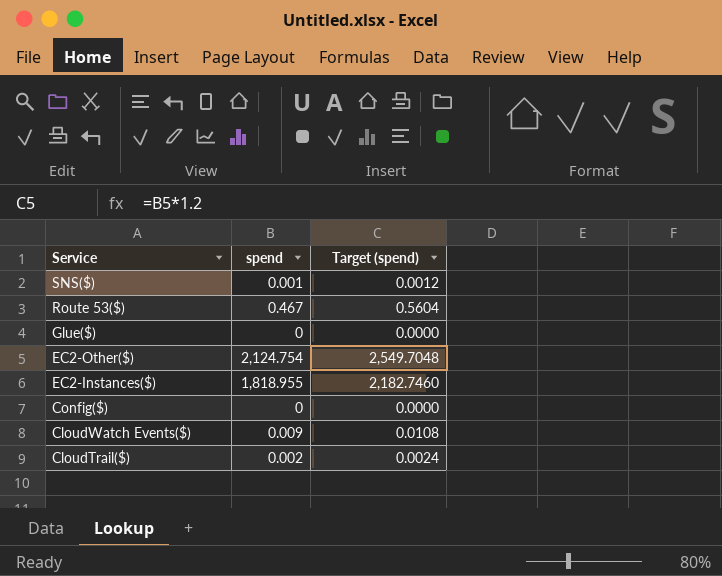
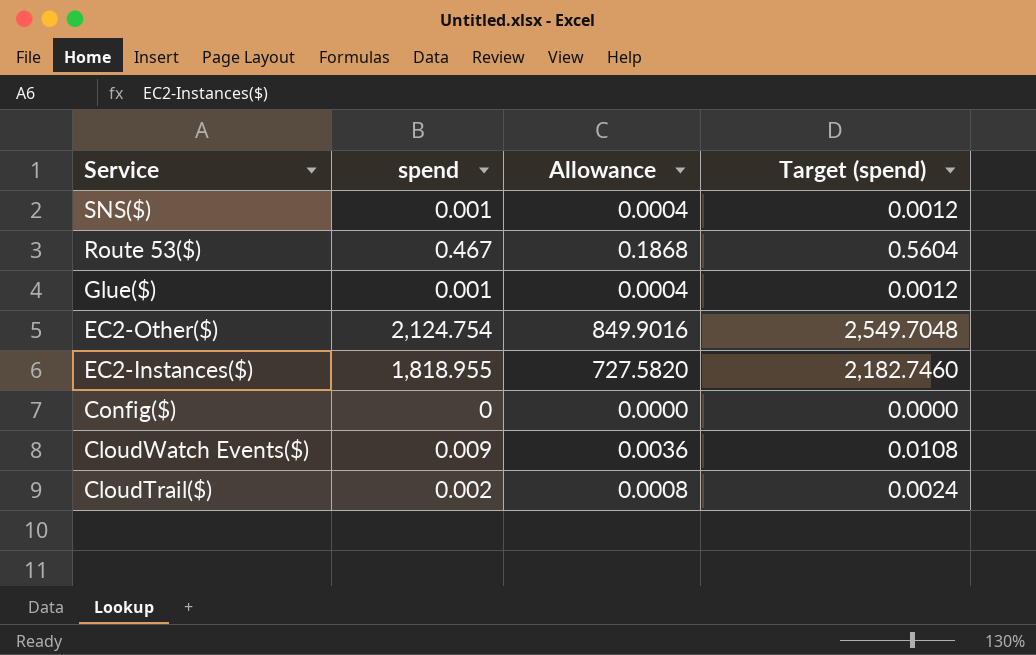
column Allowance | formula: none -> [spend] * 0.4
Glue($) | spend: 0 -> 0.001
Glue($) | Target (spend): 0.0000 -> 0.0012

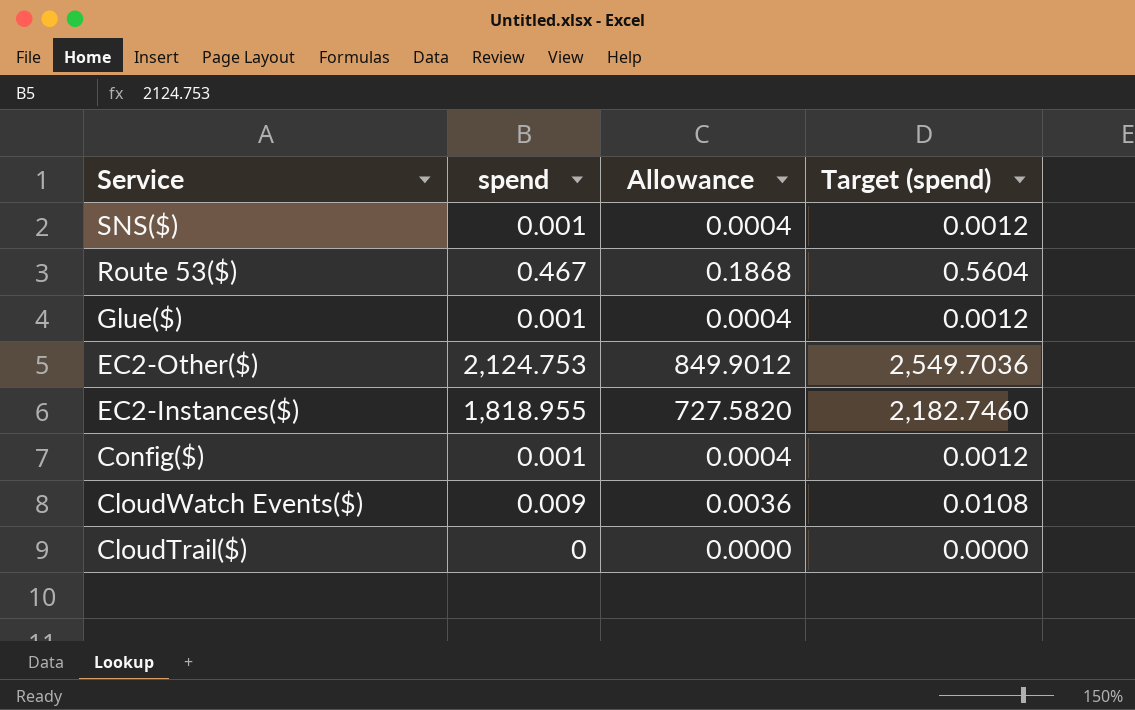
EC2-Other($) | spend: 2,124.754 -> 2,124.753
EC2-Other($) | Allowance: 849.9016 -> 849.9012
EC2-Other($) | Target (spend): 2,549.7048 -> 2,549.7036
Config($) | spend: 0 -> 0.001
Config($) | Allowance: 0.0000 -> 0.0004
Config($) | Target (spend): 0.0000 -> 0.0012
CloudTrail($) | spend: 0.002 -> 0
CloudTrail($) | Allowance: 0.0008 -> 0.0000
CloudTrail($) | Target (spend): 0.0024 -> 0.0000

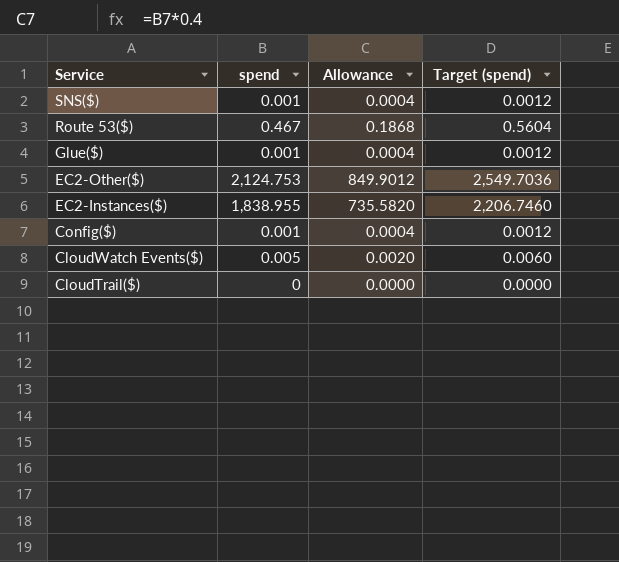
EC2-Instances($) | spend: 1,818.955 -> 1,838.955
EC2-Instances($) | Allowance: 727.5820 -> 735.5820
EC2-Instances($) | Target (spend): 2,182.7460 -> 2,206.7460
CloudWatch Events($) | spend: 0.009 -> 0.005
CloudWatch Events($) | Allowance: 0.0036 -> 0.0020
CloudWatch Events($) | Target (spend): 0.0108 -> 0.0060

